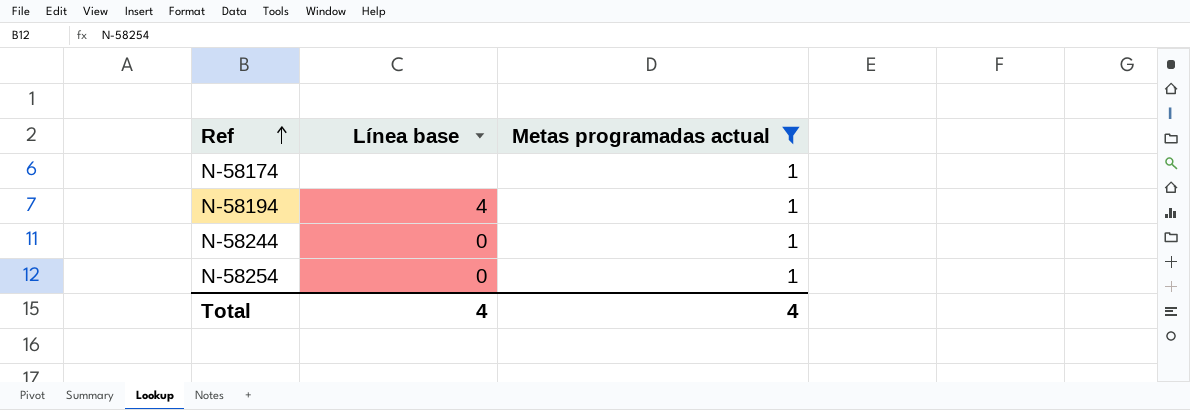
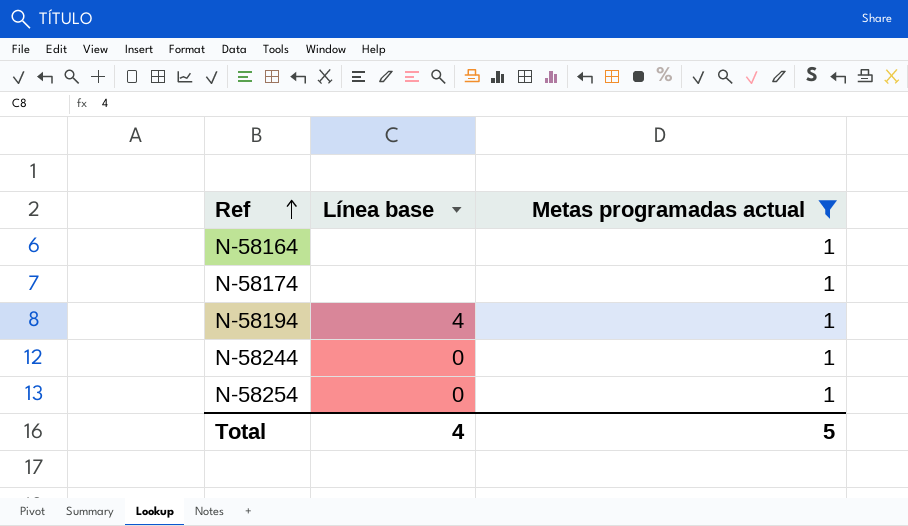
row N-58164: none -> none | 1
Total | Metas programadas actual: 4 -> 5

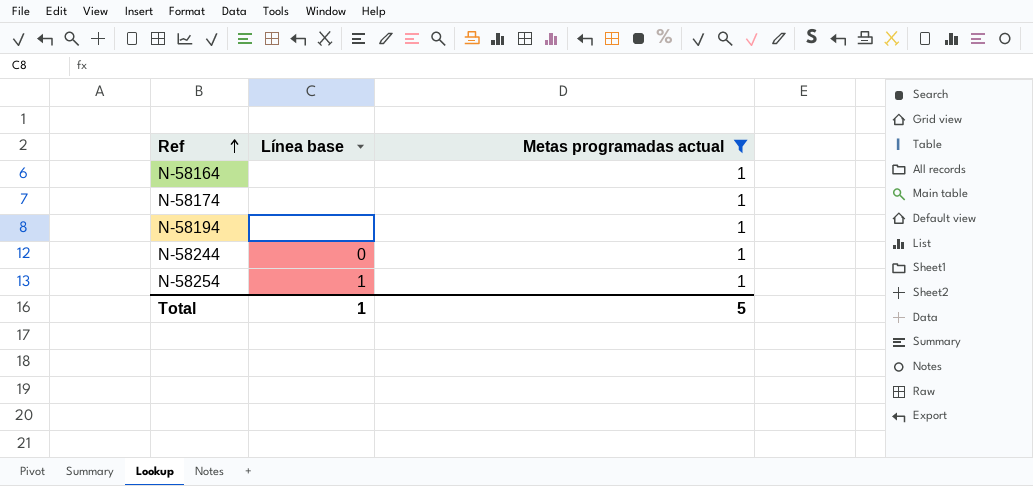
N-58194 | Línea base: 4 -> none
N-58254 | Línea base: 0 -> 1
Total | Línea base: 4 -> 1

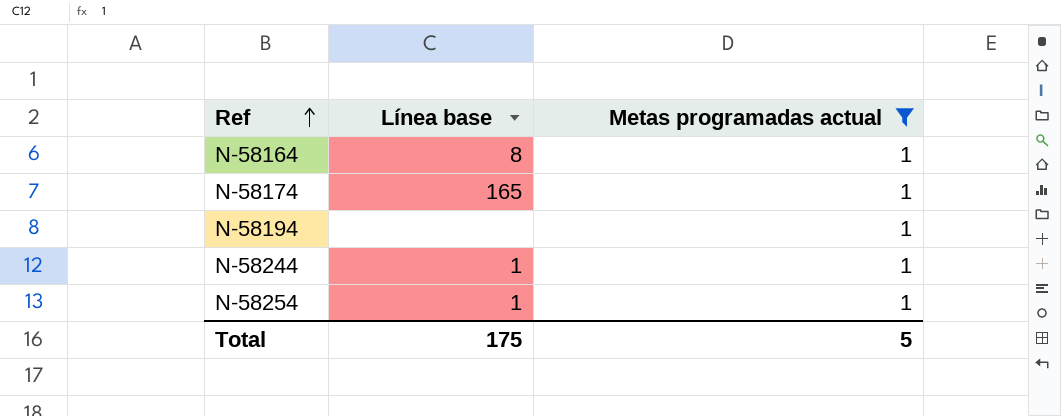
N-58164 | Línea base: none -> 8
N-58174 | Línea base: none -> 165
N-58244 | Línea base: 0 -> 1
Total | Línea base: 1 -> 175

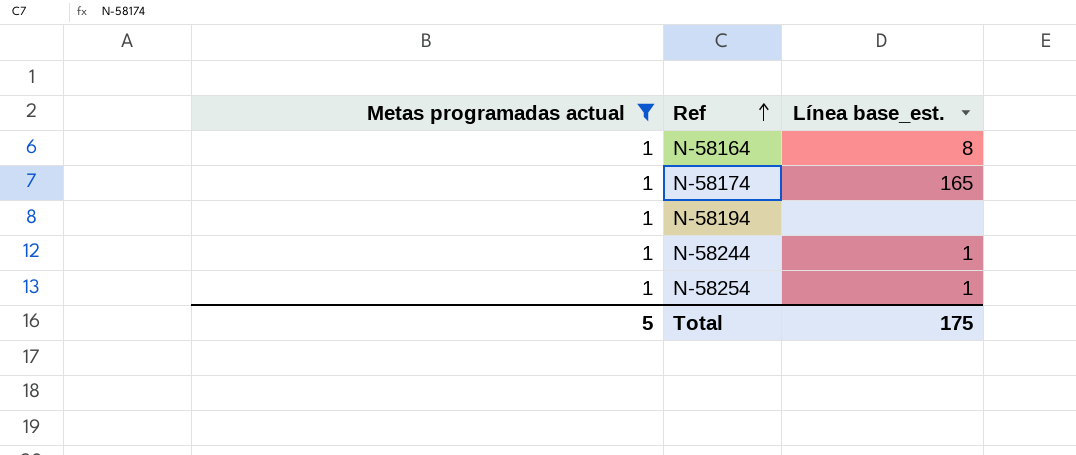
column Metas programadas actual | position: 3 -> 1
column name: Línea base -> Línea base_est.

